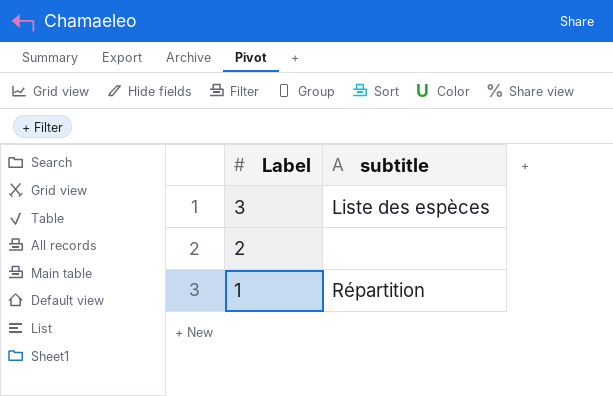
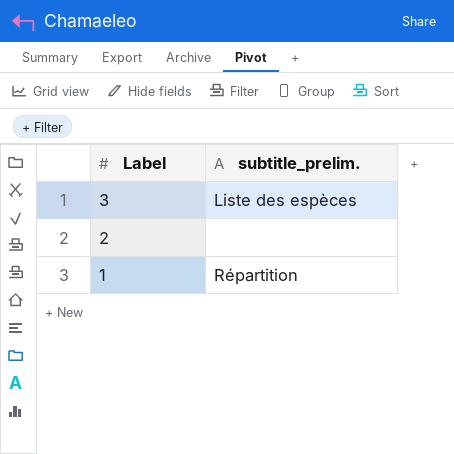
column name: subtitle -> subtitle_prelim.

